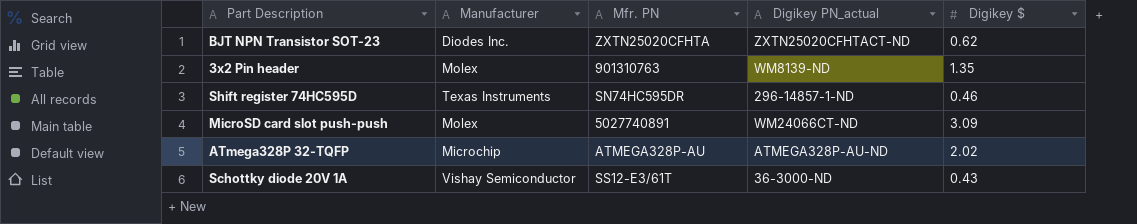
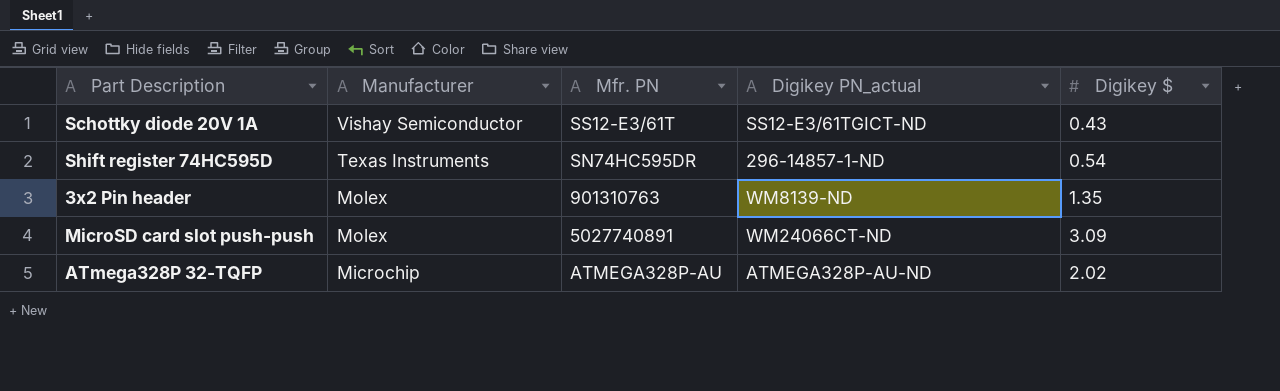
row order: none -> Manufacturer descending
row BJT NPN Transistor SOT-23: Diodes Inc. | ZXTN25020CFHTA | ZXTN25020CFHTACT-ND | 0.62 -> none
Schottky diode 20V 1A | Digikey PN_actual: 36-3000-ND -> SS12-E3/61TGICT-ND
Shift register 74HC595D | Digikey $: 0.46 -> 0.54

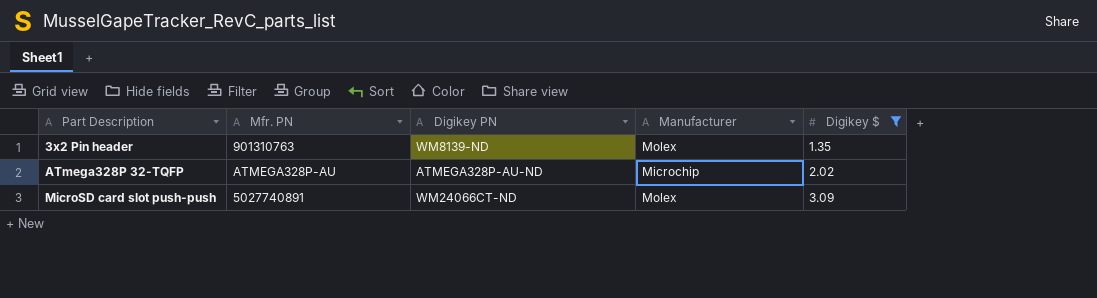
filter: none -> Digikey $ >= 1.35
row order: Manufacturer descending -> Part Description ascending
column name: Digikey PN_actual -> Digikey PN
column Manufacturer | position: 2 -> 4

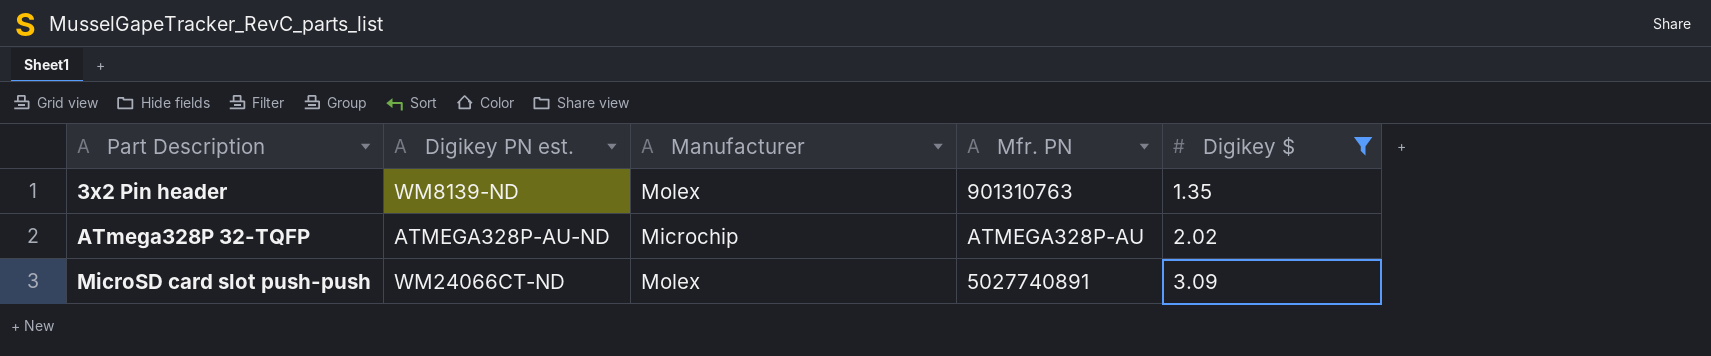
column name: Digikey PN -> Digikey PN est.
column Mfr. PN | position: 2 -> 4

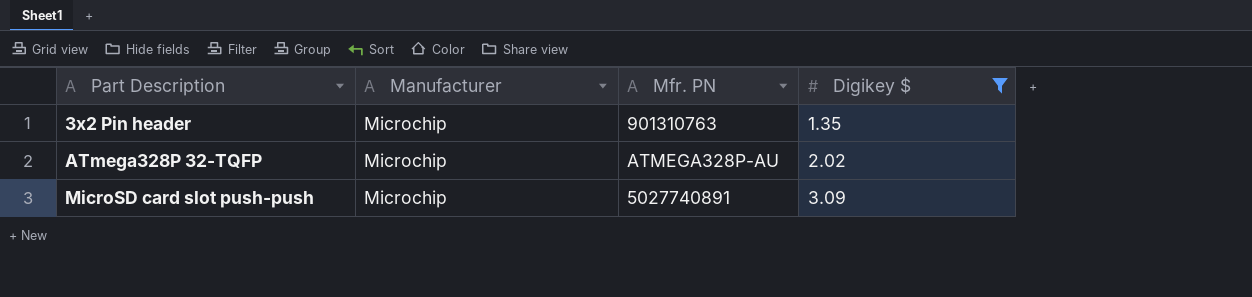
column Digikey PN est. | position: 2 -> none
3x2 Pin header | Manufacturer: Molex -> Microchip
MicroSD card slot push-push | Manufacturer: Molex -> Microchip

